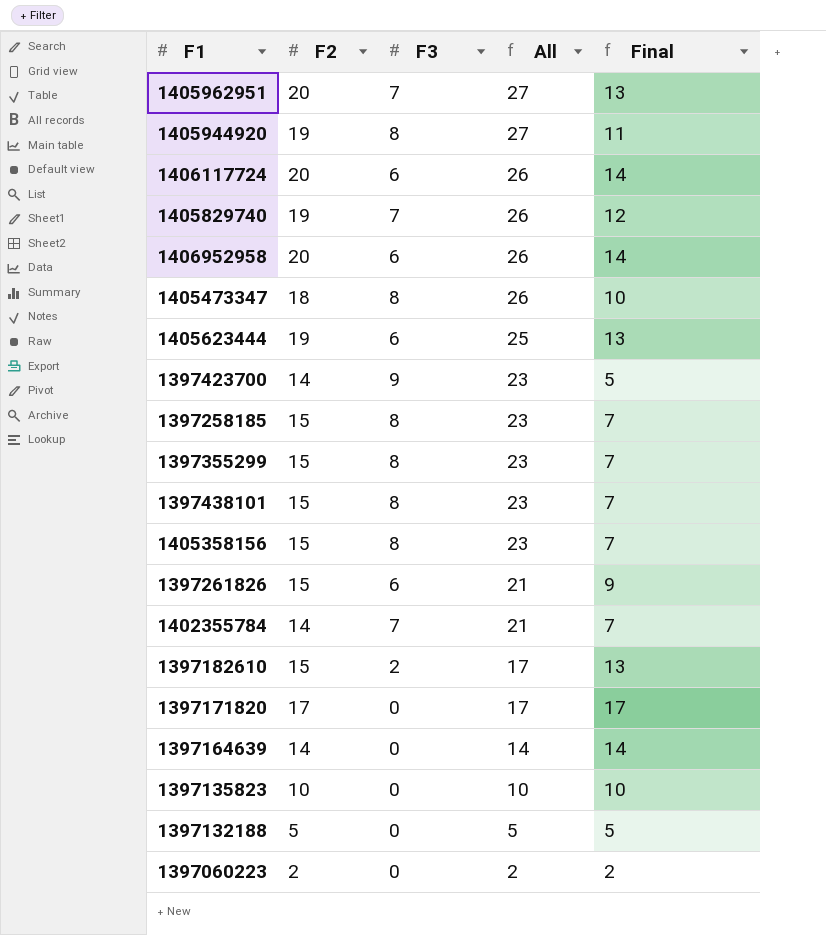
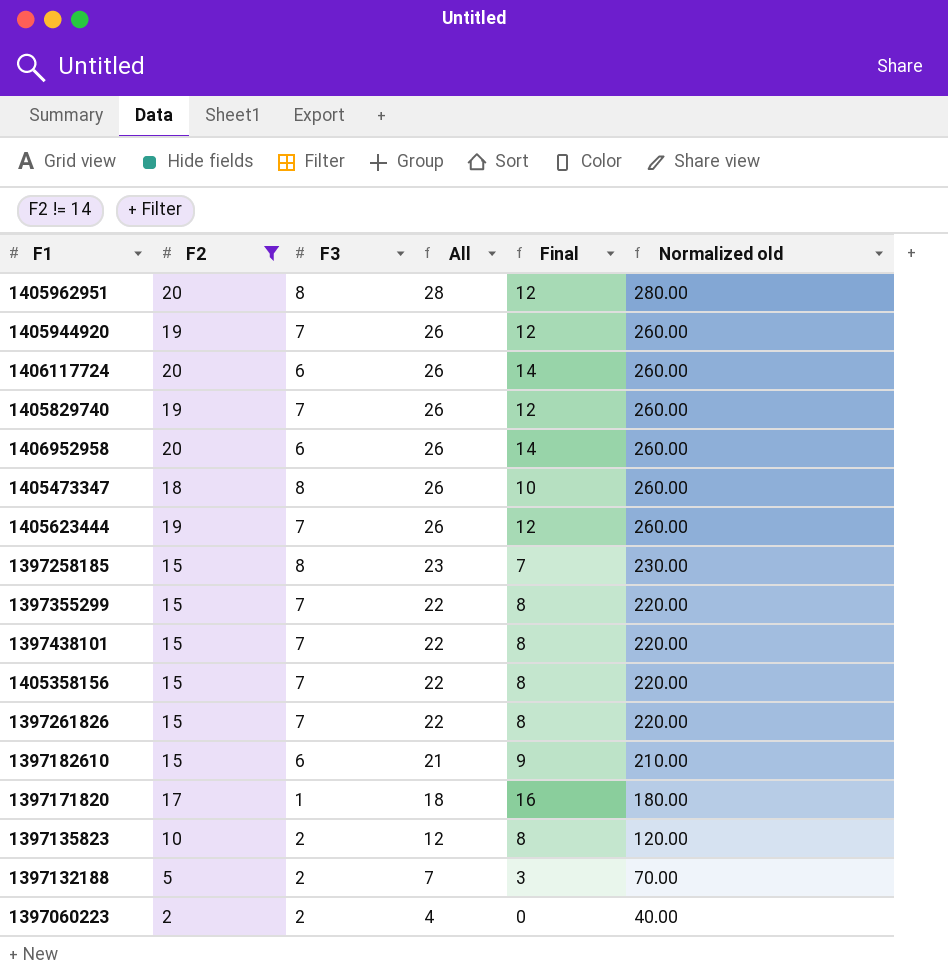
filter: none -> F2 != 14
column Normalized old | formula: none -> [All] * 10
1405962951 | F3: 7 -> 8
1405962951 | All: 27 -> 28
1405962951 | Final: 13 -> 12
1405944920 | F3: 8 -> 7
1405944920 | All: 27 -> 26
1405944920 | Final: 11 -> 12
1405623444 | F3: 6 -> 7
1405623444 | All: 25 -> 26
1405623444 | Final: 13 -> 12
1397355299 | F3: 8 -> 7
1397355299 | All: 23 -> 22
1397355299 | Final: 7 -> 8
1397438101 | F3: 8 -> 7
1397438101 | All: 23 -> 22
1397438101 | Final: 7 -> 8
1405358156 | F3: 8 -> 7
1405358156 | All: 23 -> 22
1405358156 | Final: 7 -> 8
1397261826 | F3: 6 -> 7
1397261826 | All: 21 -> 22
1397261826 | Final: 9 -> 8
1397182610 | F3: 2 -> 6
1397182610 | All: 17 -> 21
1397182610 | Final: 13 -> 9
1397171820 | F3: 0 -> 1
1397171820 | All: 17 -> 18
1397171820 | Final: 17 -> 16
1397135823 | F3: 0 -> 2
1397135823 | All: 10 -> 12
1397135823 | Final: 10 -> 8
1397132188 | F3: 0 -> 2
1397132188 | All: 5 -> 7
1397132188 | Final: 5 -> 3
1397060223 | F3: 0 -> 2
1397060223 | All: 2 -> 4
1397060223 | Final: 2 -> 0

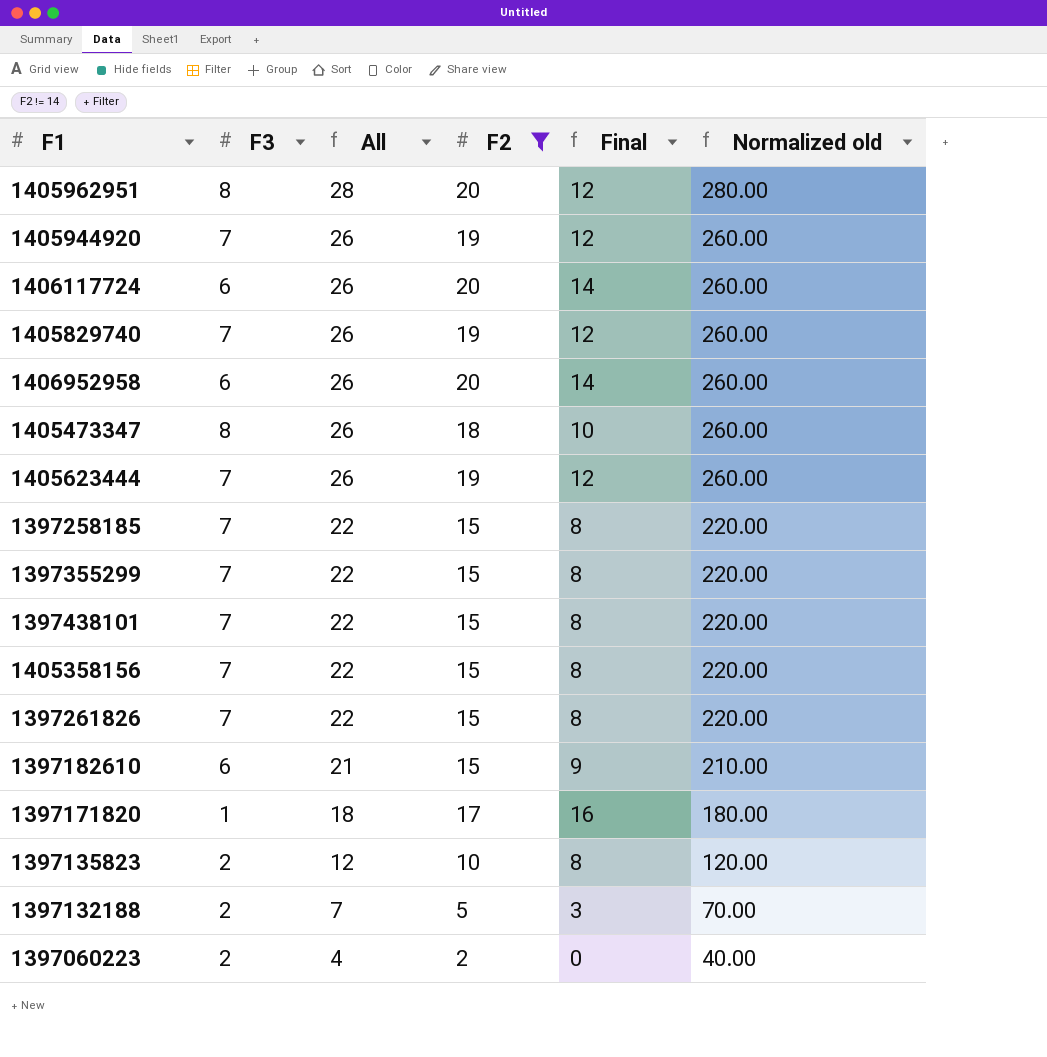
column F2 | position: 2 -> 4
1397258185 | F3: 8 -> 7
1397258185 | All: 23 -> 22
1397258185 | Final: 7 -> 8
1397258185 | Normalized old: 230.00 -> 220.00

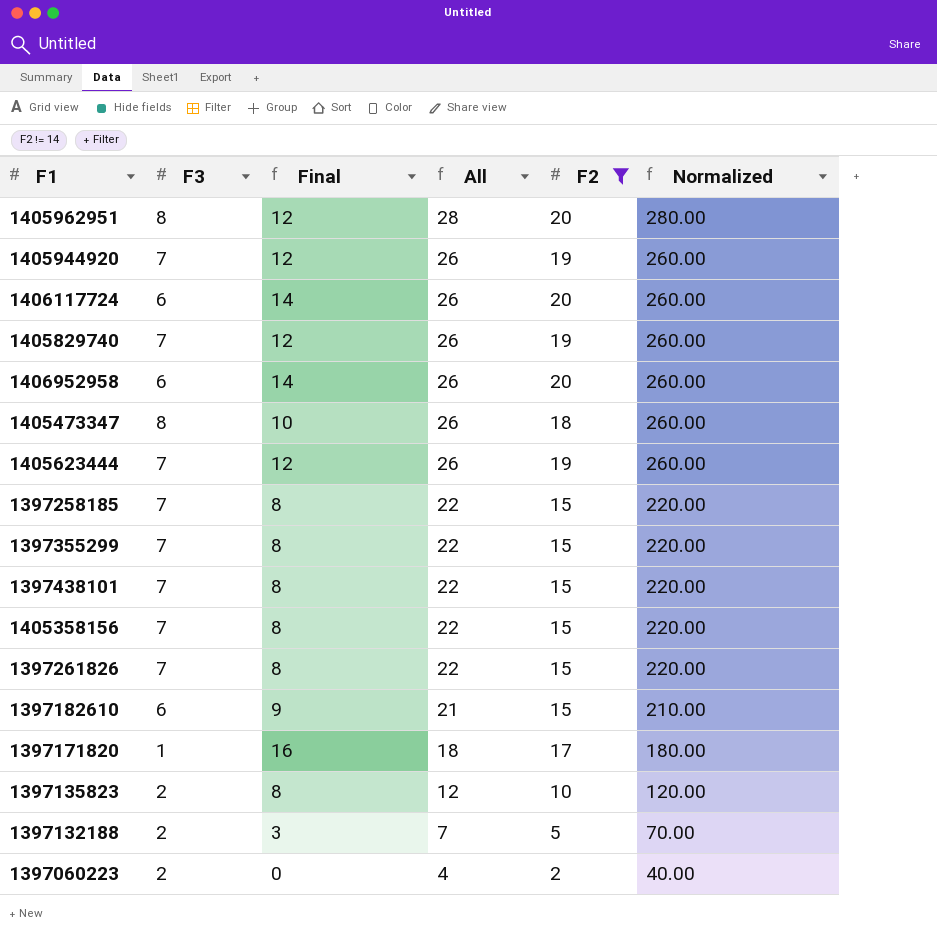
column Final | position: 5 -> 3
column name: Normalized old -> Normalized

